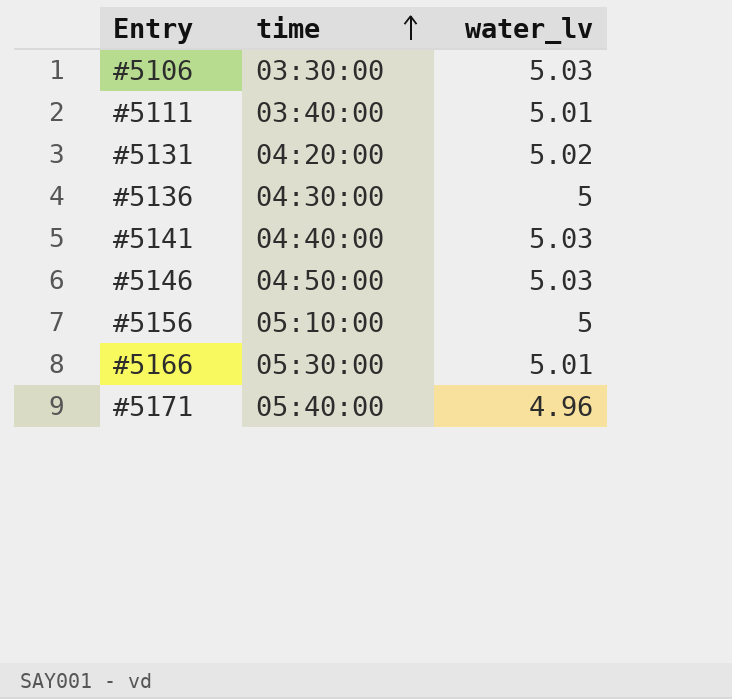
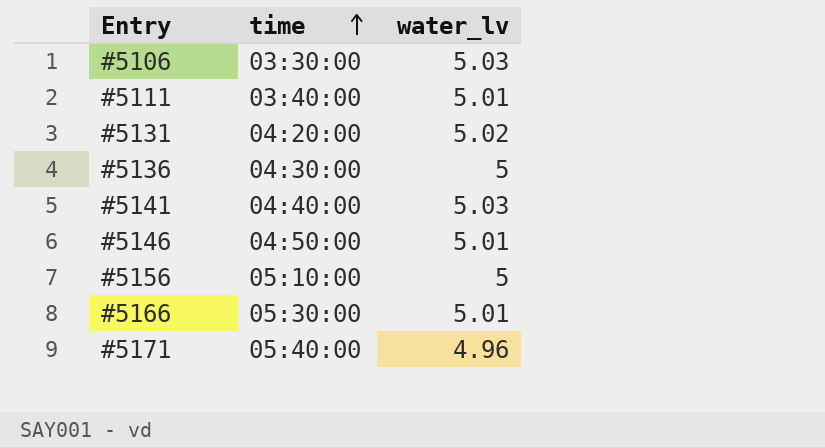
#5146 | water_lv: 5.03 -> 5.01

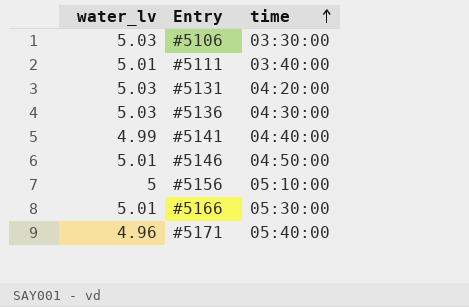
column water_lv | position: 3 -> 1
#5131 | water_lv: 5.02 -> 5.03
#5136 | water_lv: 5 -> 5.03
#5141 | water_lv: 5.03 -> 4.99

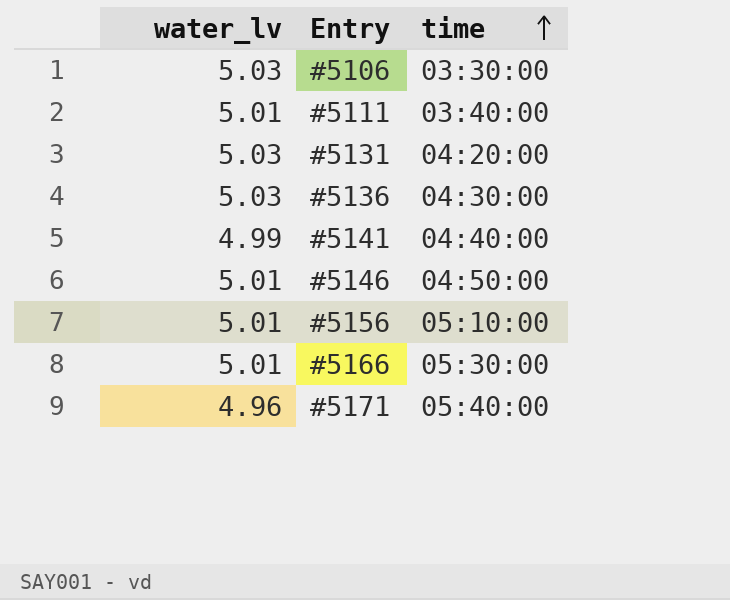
#5156 | water_lv: 5 -> 5.01

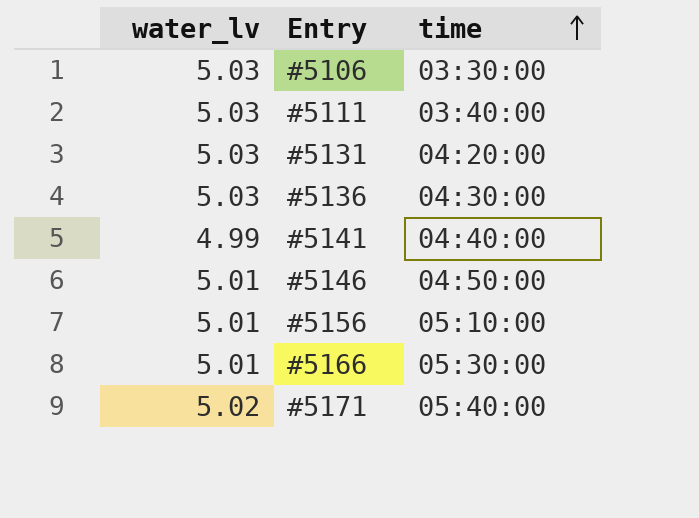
#5111 | water_lv: 5.01 -> 5.03
#5171 | water_lv: 4.96 -> 5.02

